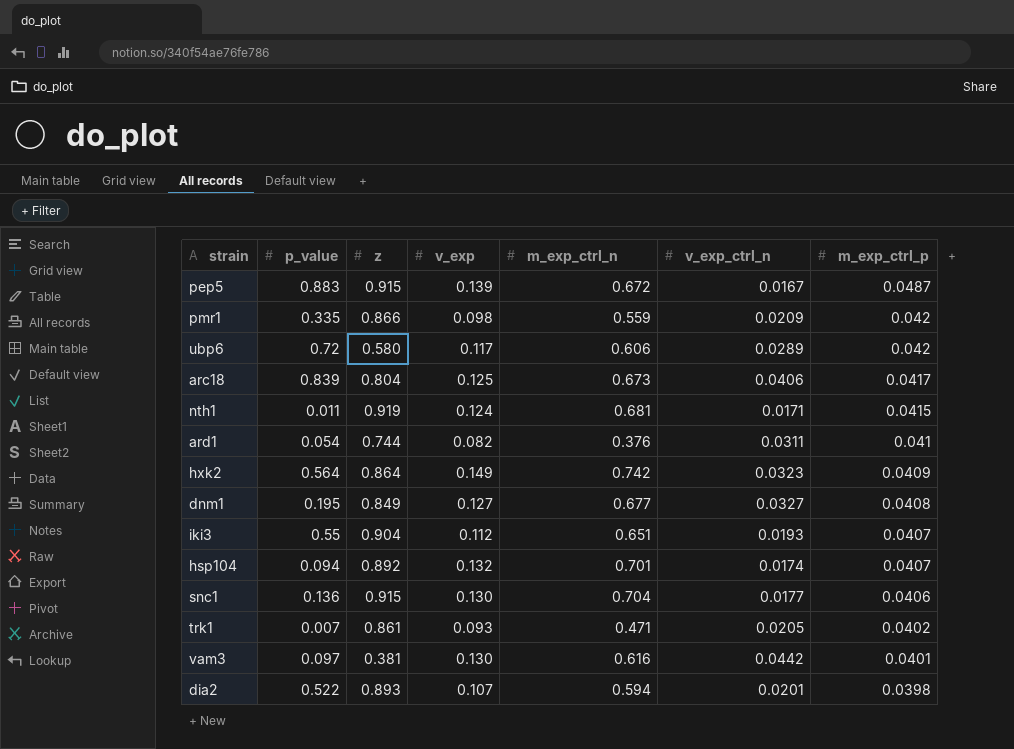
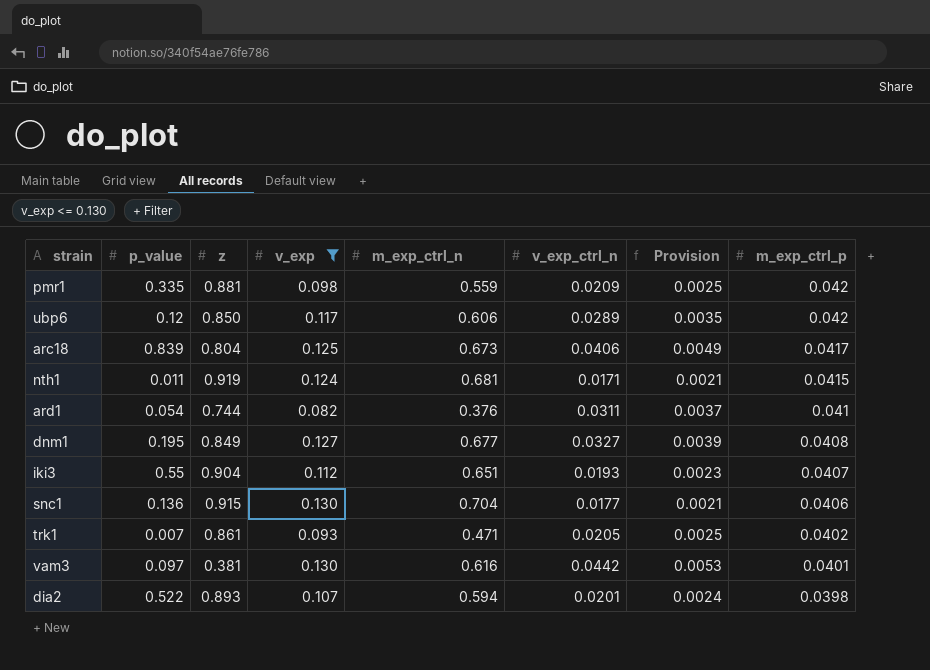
filter: none -> v_exp <= 0.130
column Provision | formula: none -> [v_exp_ctrl_n] * 0.12
pmr1 | z: 0.866 -> 0.881
ubp6 | p_value: 0.72 -> 0.12
ubp6 | z: 0.580 -> 0.850

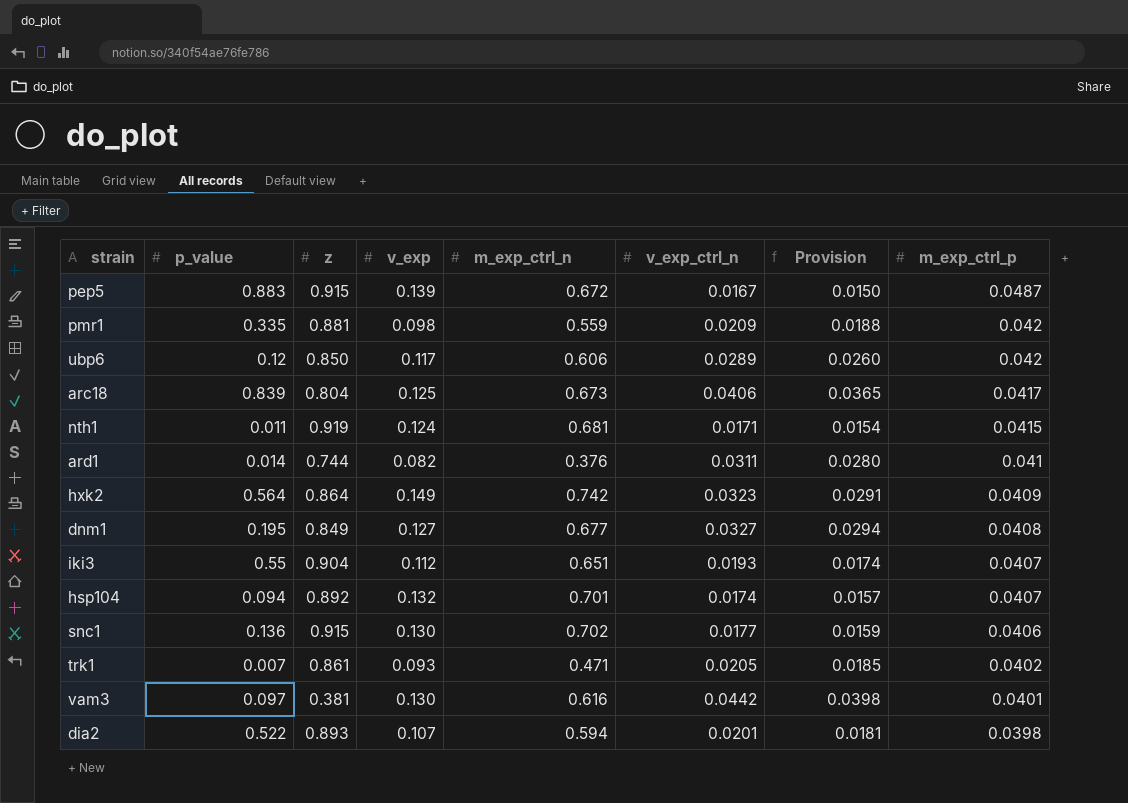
filter: v_exp <= 0.130 -> none
column Provision | formula: [v_exp_ctrl_n] * 0.12 -> [v_exp_ctrl_n] * 0.9
ard1 | p_value: 0.054 -> 0.014
snc1 | m_exp_ctrl_n: 0.704 -> 0.702

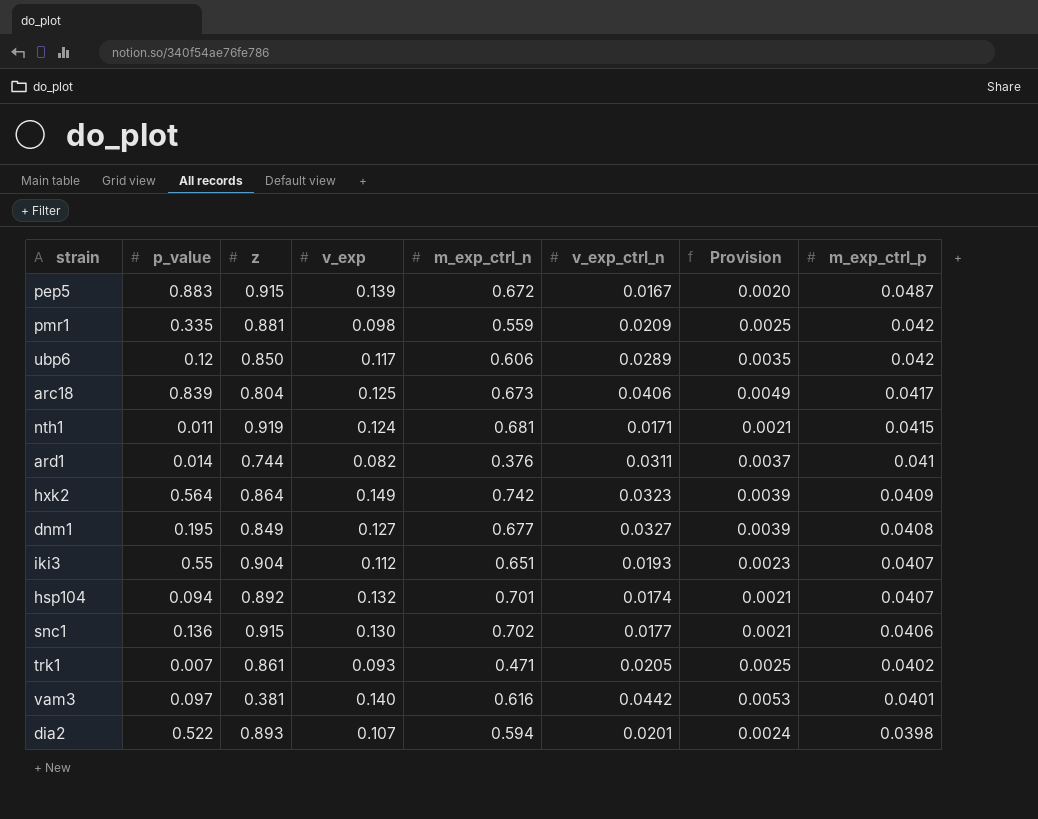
column Provision | formula: [v_exp_ctrl_n] * 0.9 -> [v_exp_ctrl_n] * 0.12
vam3 | v_exp: 0.130 -> 0.140

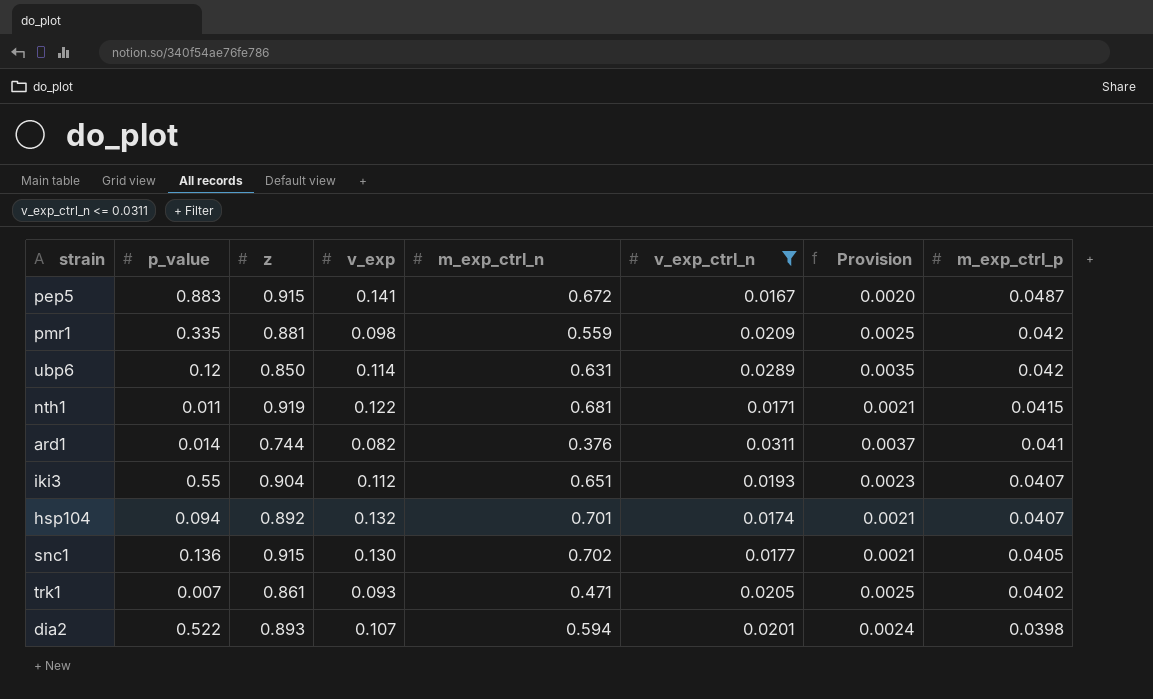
filter: none -> v_exp_ctrl_n <= 0.0311
pep5 | v_exp: 0.139 -> 0.141
ubp6 | v_exp: 0.117 -> 0.114
ubp6 | m_exp_ctrl_n: 0.606 -> 0.631
nth1 | v_exp: 0.124 -> 0.122
snc1 | m_exp_ctrl_p: 0.0406 -> 0.0405

